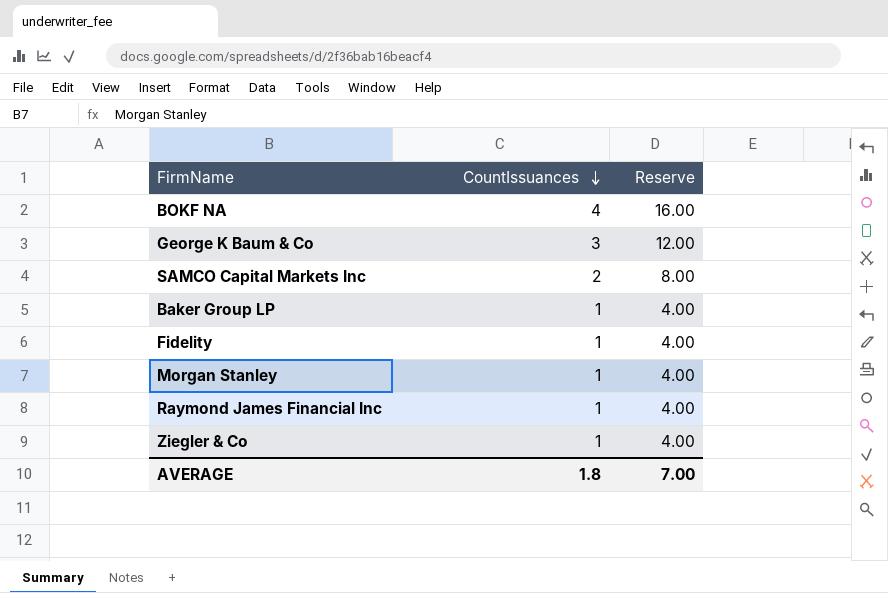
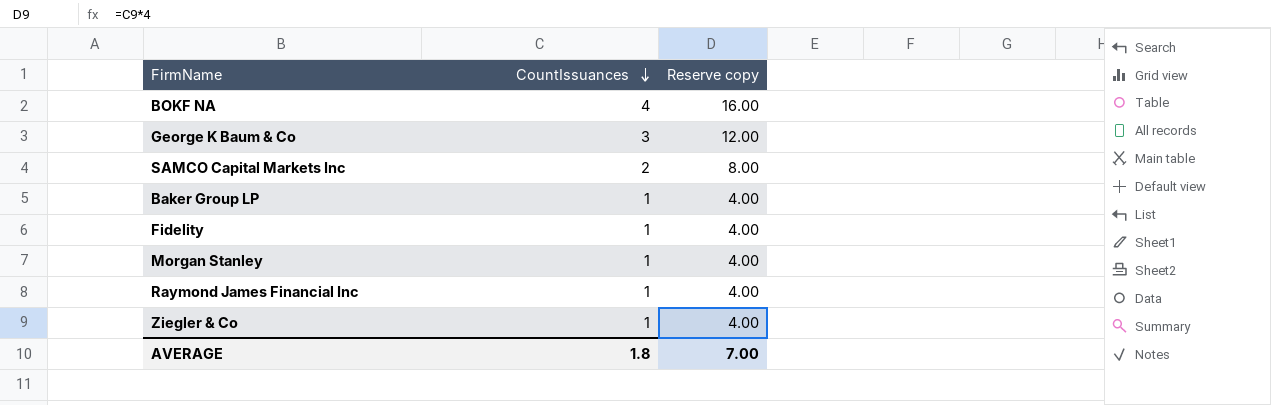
column name: Reserve -> Reserve copy

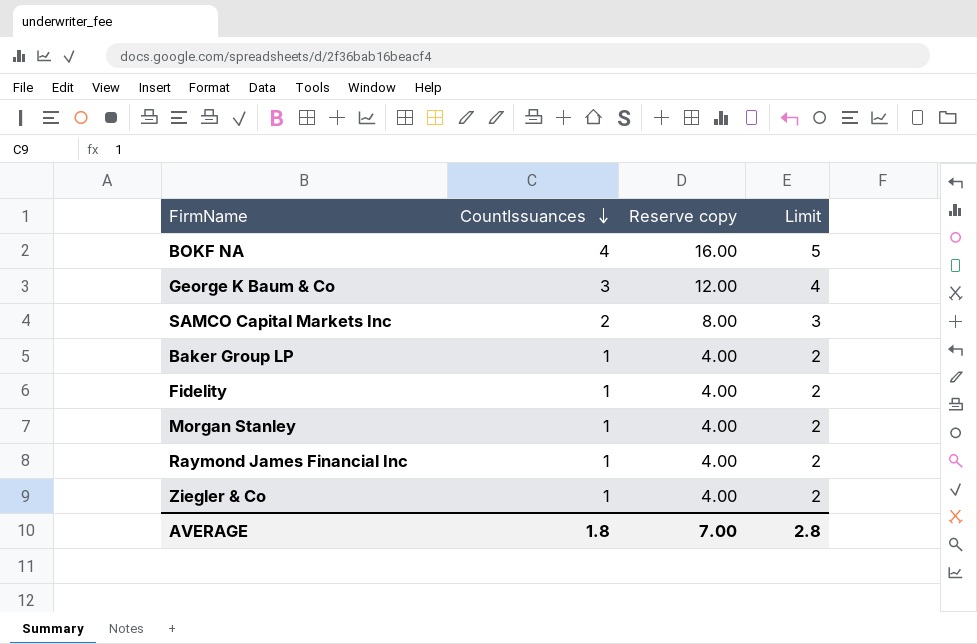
column Limit | formula: none -> [CountIssuances] + 1

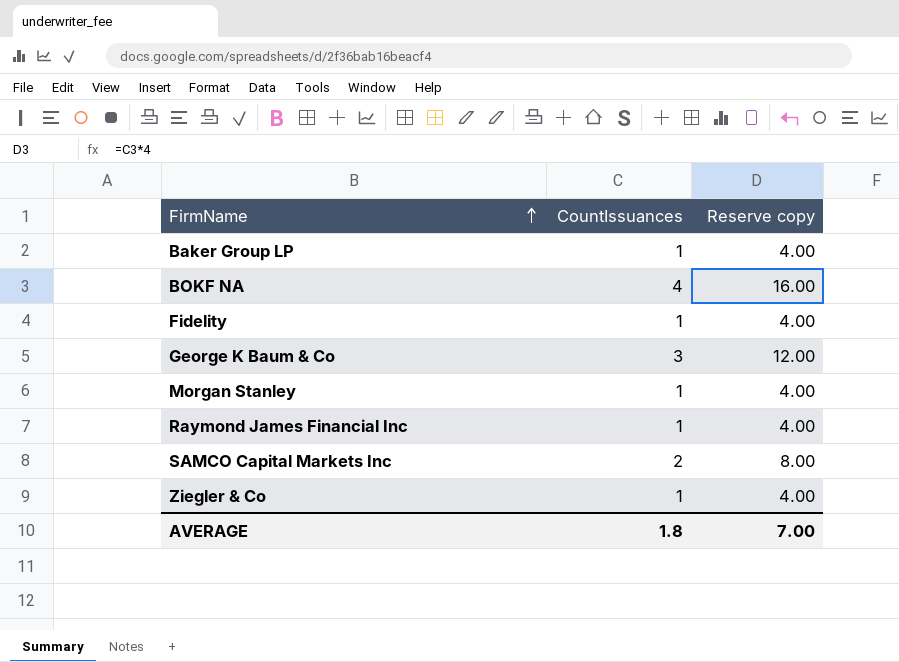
row order: CountIssuances descending -> FirmName ascending
column Limit | formula: [CountIssuances] + 1 -> none

